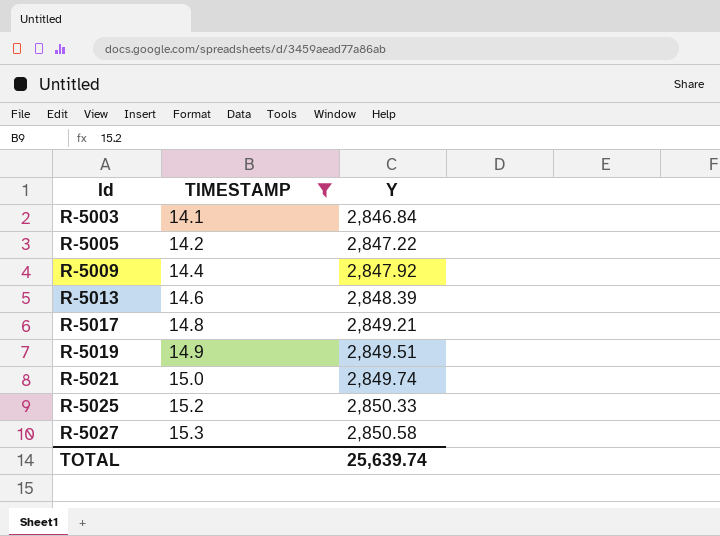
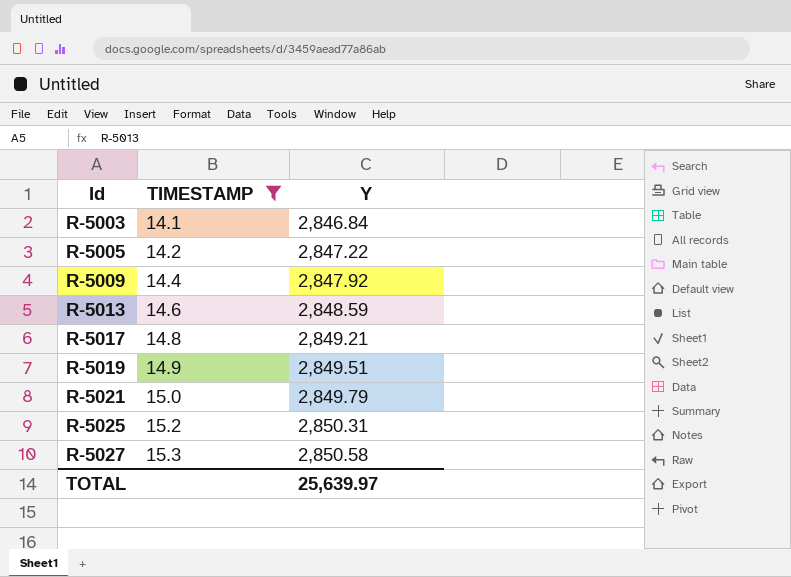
R-5013 | Y: 2,848.39 -> 2,848.59
R-5021 | Y: 2,849.74 -> 2,849.79
R-5025 | Y: 2,850.33 -> 2,850.31
TOTAL | Y: 25,639.74 -> 25,639.97

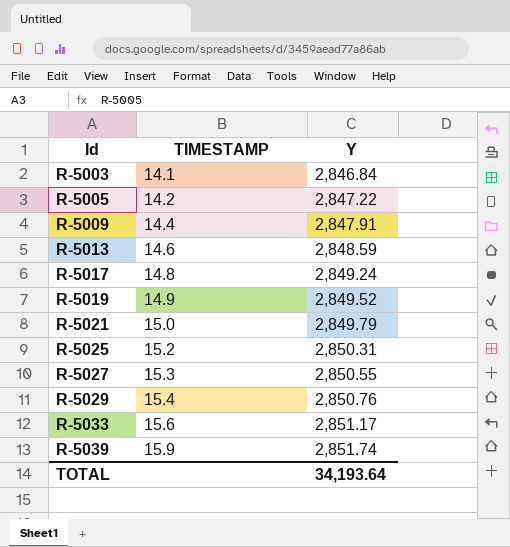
filter: TIMESTAMP <= 15.3 -> none
R-5009 | Y: 2,847.92 -> 2,847.91
R-5017 | Y: 2,849.21 -> 2,849.24
R-5019 | Y: 2,849.51 -> 2,849.52
R-5027 | Y: 2,850.58 -> 2,850.55
TOTAL | Y: 25,639.97 -> 34,193.64

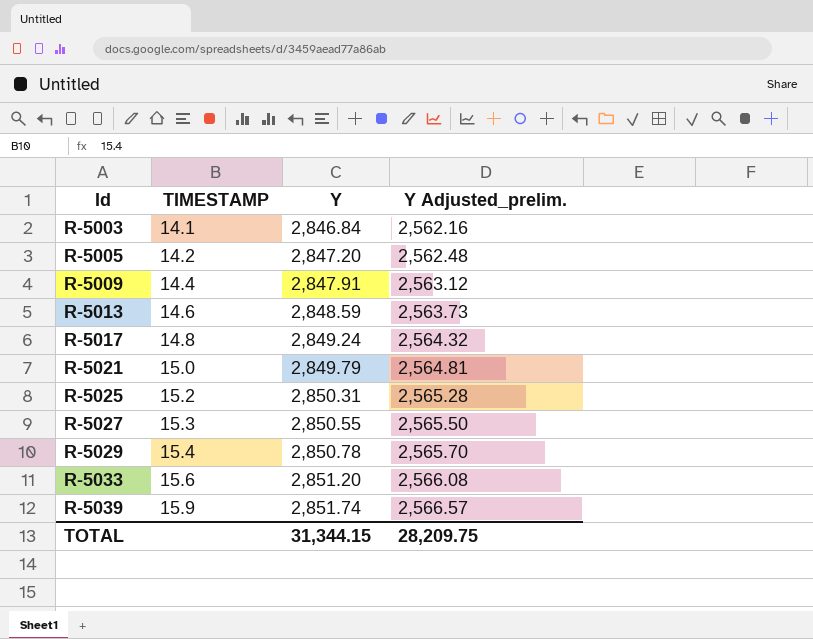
column Y Adjusted_prelim. | formula: none -> [Y] * 0.9
row R-5019: 14.9 | 2,849.52 -> none
R-5005 | Y: 2,847.22 -> 2,847.20
R-5029 | Y: 2,850.76 -> 2,850.78
R-5033 | Y: 2,851.17 -> 2,851.20
TOTAL | Y: 34,193.64 -> 31,344.15

